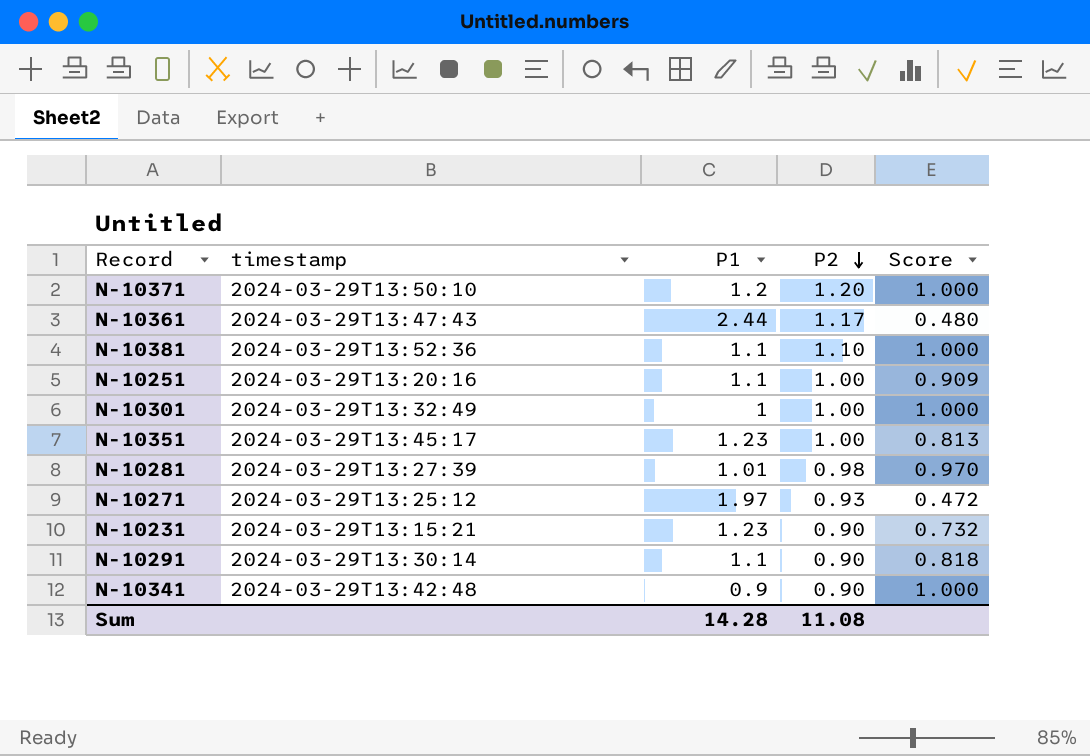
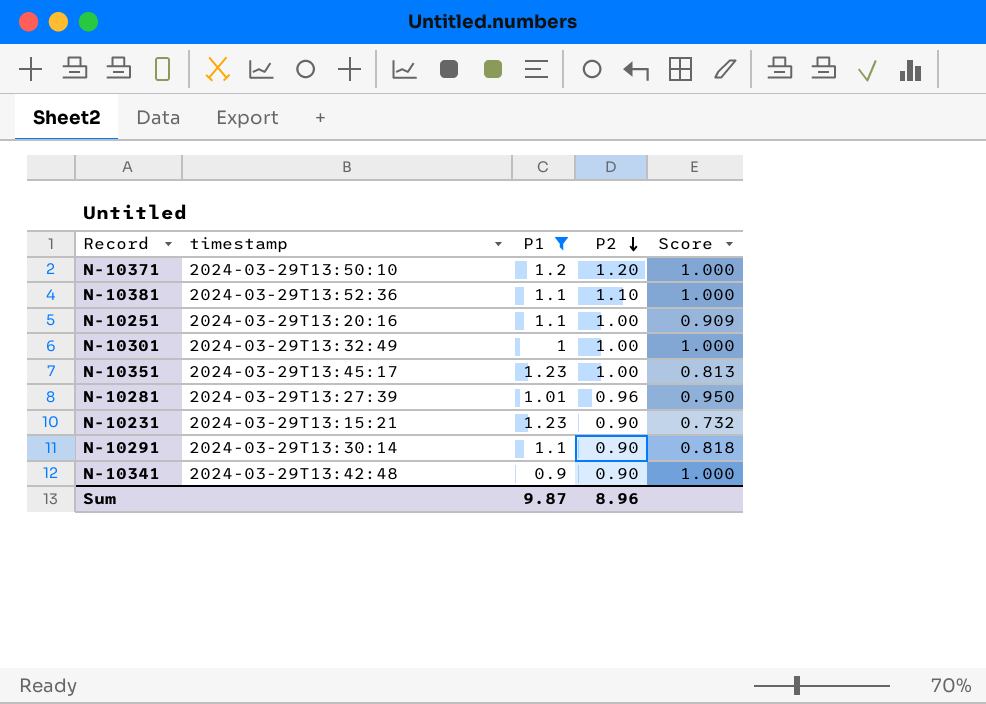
filter: none -> P1 <= 1.23
N-10281 | P2: 0.98 -> 0.96
N-10281 | Score: 0.970 -> 0.950
Sum | P1: 14.28 -> 9.87
Sum | P2: 11.08 -> 8.96

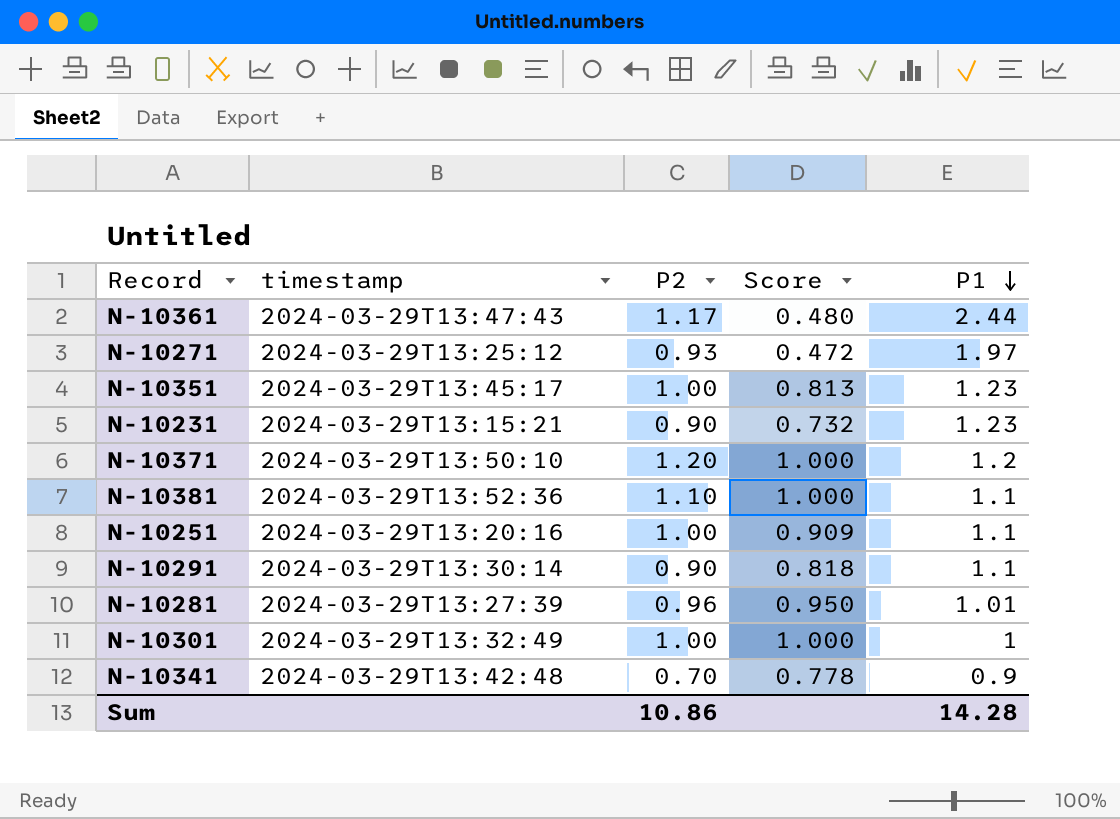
filter: P1 <= 1.23 -> none
row order: P2 descending -> P1 descending
column P1 | position: 3 -> 5
N-10341 | P2: 0.90 -> 0.70
N-10341 | Score: 1.000 -> 0.778
Sum | P2: 8.96 -> 10.86
Sum | P1: 9.87 -> 14.28

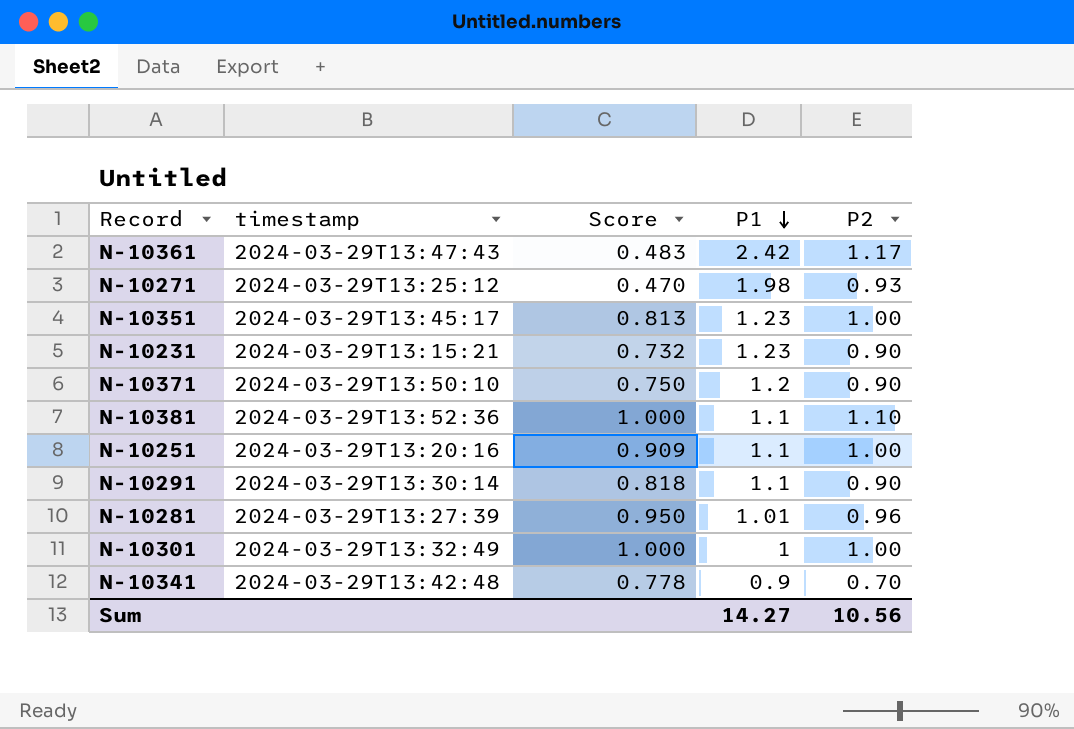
column P2 | position: 3 -> 5
N-10361 | Score: 0.480 -> 0.483
N-10361 | P1: 2.44 -> 2.42
N-10271 | Score: 0.472 -> 0.470
N-10271 | P1: 1.97 -> 1.98
N-10371 | Score: 1.000 -> 0.750
N-10371 | P2: 1.20 -> 0.90
Sum | P1: 14.28 -> 14.27
Sum | P2: 10.86 -> 10.56

